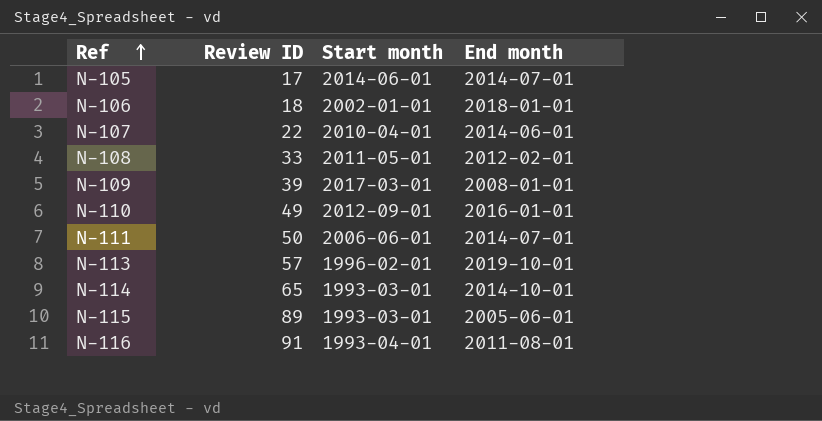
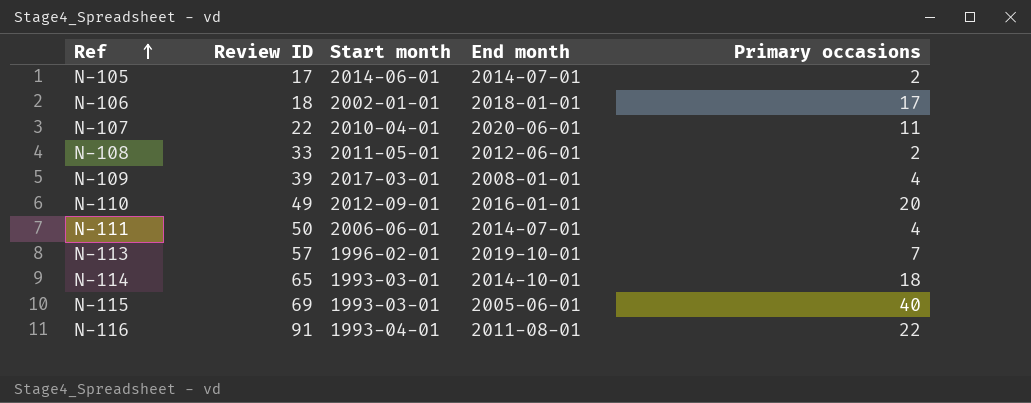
column Primary occasions | position: none -> 5
N-107 | End month: 2014-06-01 -> 2020-06-01
N-108 | End month: 2012-02-01 -> 2012-06-01
N-115 | Review ID: 89 -> 69

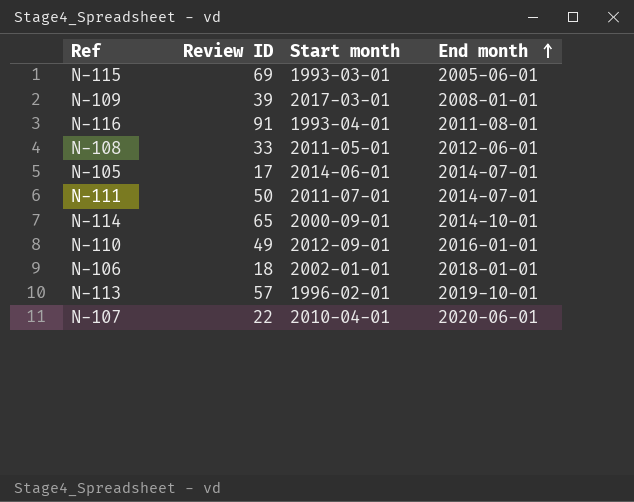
row order: Ref ascending -> End month ascending
column Primary occasions | position: 5 -> none
N-111 | Start month: 2006-06-01 -> 2011-07-01
N-114 | Start month: 1993-03-01 -> 2000-09-01

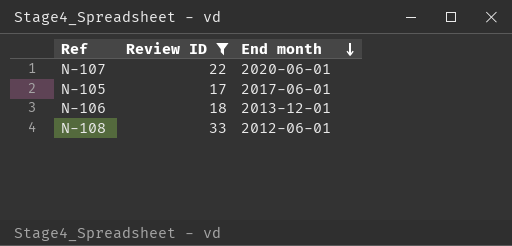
filter: none -> Review ID <= 33
row order: End month ascending -> End month descending
column Start month | position: 3 -> none
N-105 | End month: 2014-07-01 -> 2017-06-01
N-106 | End month: 2018-01-01 -> 2013-12-01

